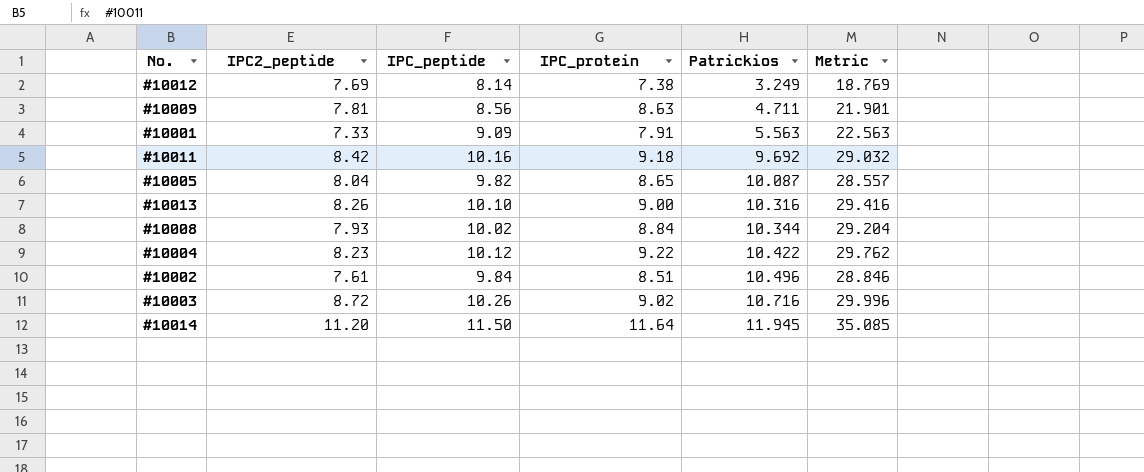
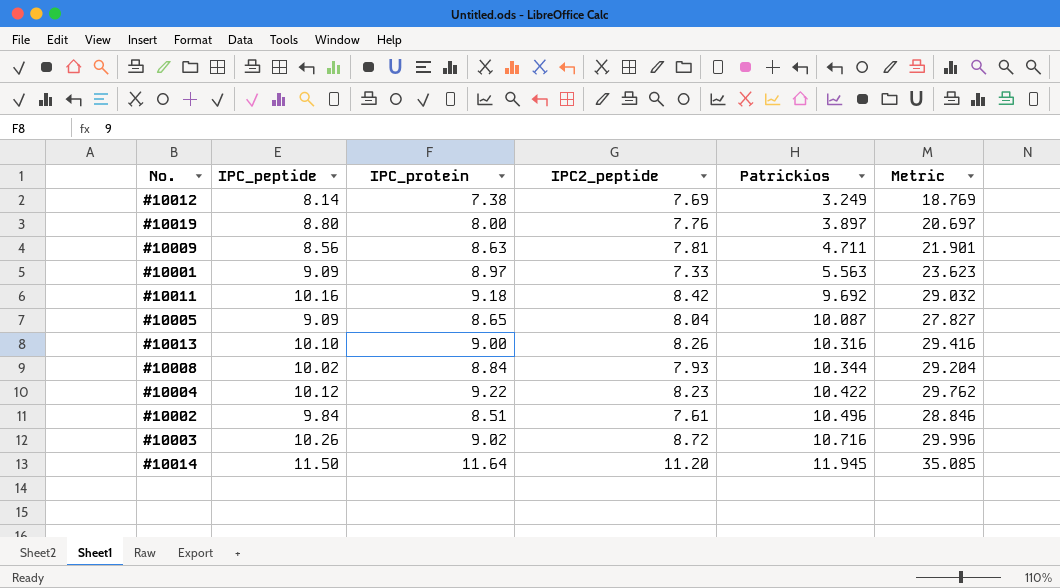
column IPC2_peptide | position: 2 -> 4
row #10019: none -> 8.80 | 8.00 | 7.76 | 3.897 | 20.697
#10001 | IPC_protein: 7.91 -> 8.97
#10001 | Metric: 22.563 -> 23.623
#10005 | IPC_peptide: 9.82 -> 9.09
#10005 | Metric: 28.557 -> 27.827

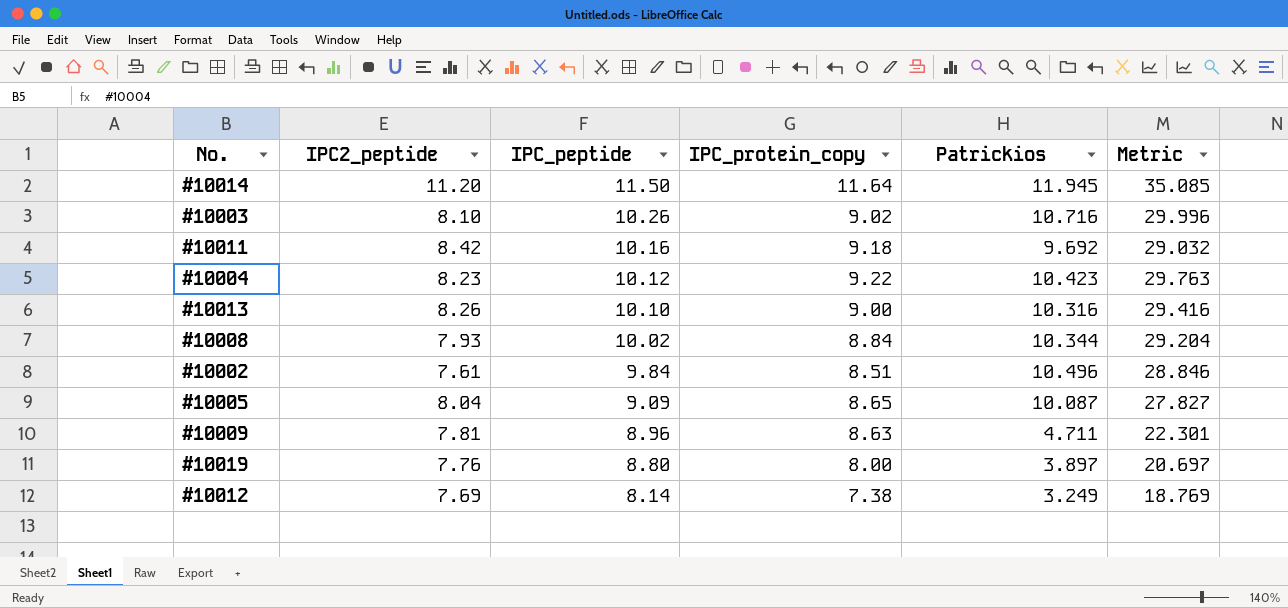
row order: Patrickios ascending -> IPC_peptide descending
column IPC2_peptide | position: 4 -> 2
column name: IPC_protein -> IPC_protein_copy
row #10001: 9.09 | 8.97 | 7.33 | 5.563 | 23.623 -> none
#10003 | IPC2_peptide: 8.72 -> 8.10
#10004 | Patrickios: 10.422 -> 10.423
#10004 | Metric: 29.762 -> 29.763
#10009 | IPC_peptide: 8.56 -> 8.96
#10009 | Metric: 21.901 -> 22.301

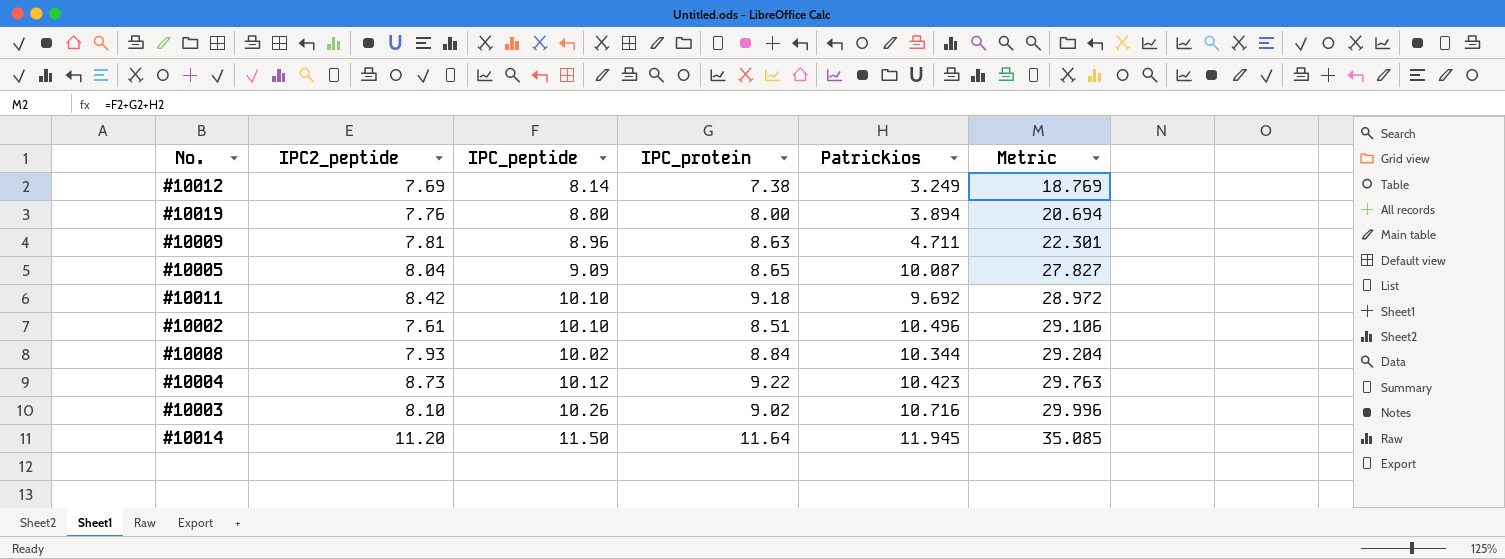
row order: IPC_peptide descending -> Metric ascending
column name: IPC_protein_copy -> IPC_protein
row #10013: 8.26 | 10.10 | 9.00 | 10.316 | 29.416 -> none
#10019 | Patrickios: 3.897 -> 3.894
#10019 | Metric: 20.697 -> 20.694
#10011 | IPC_peptide: 10.16 -> 10.10
#10011 | Metric: 29.032 -> 28.972
#10002 | IPC_peptide: 9.84 -> 10.10
#10002 | Metric: 28.846 -> 29.106
#10004 | IPC2_peptide: 8.23 -> 8.73

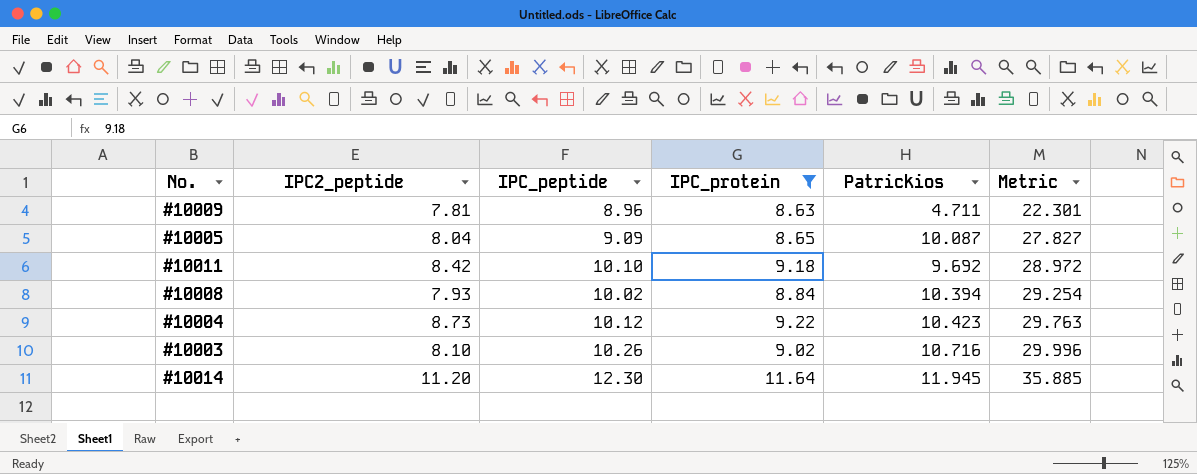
filter: none -> IPC_protein >= 8.63
#10008 | Patrickios: 10.344 -> 10.394
#10008 | Metric: 29.204 -> 29.254
#10014 | IPC_peptide: 11.50 -> 12.30
#10014 | Metric: 35.085 -> 35.885

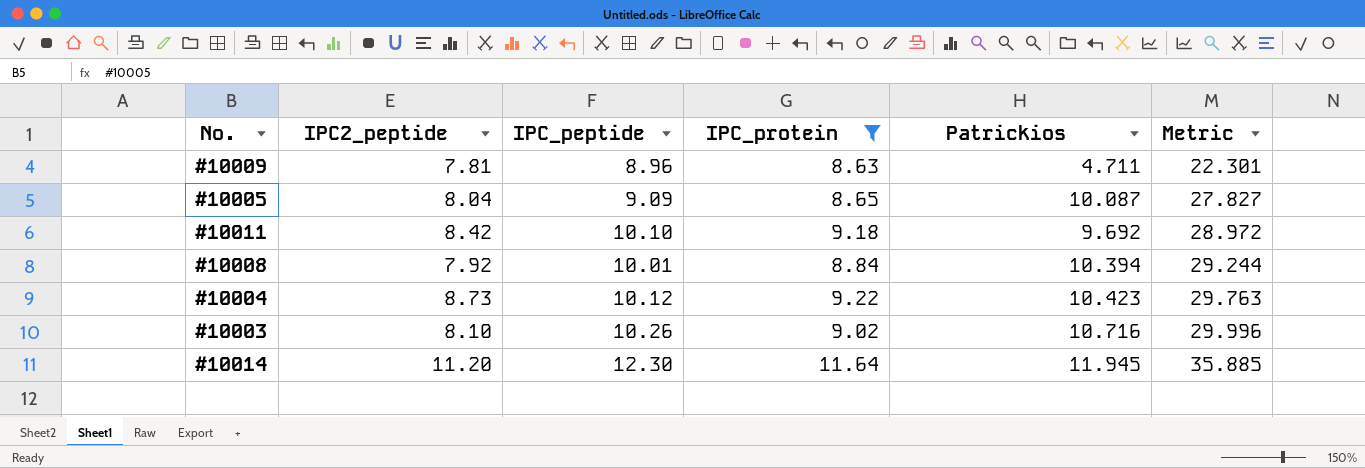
#10008 | IPC2_peptide: 7.93 -> 7.92
#10008 | IPC_peptide: 10.02 -> 10.01
#10008 | Metric: 29.254 -> 29.244

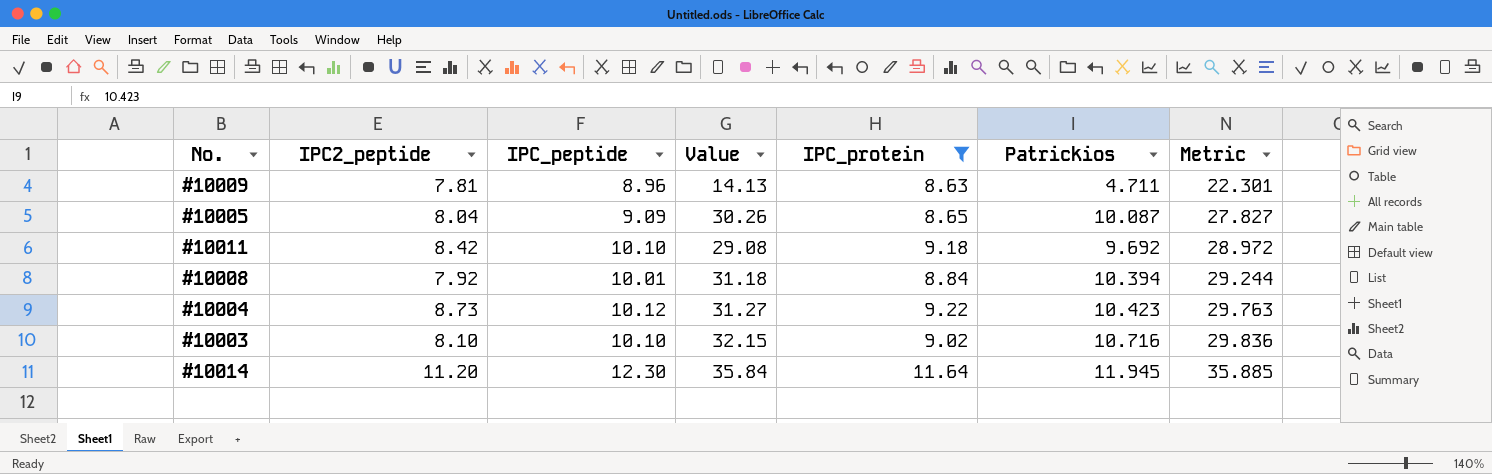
column Value | formula: none -> [Patrickios] * 3
#10003 | IPC_peptide: 10.26 -> 10.10
#10003 | Metric: 29.996 -> 29.836

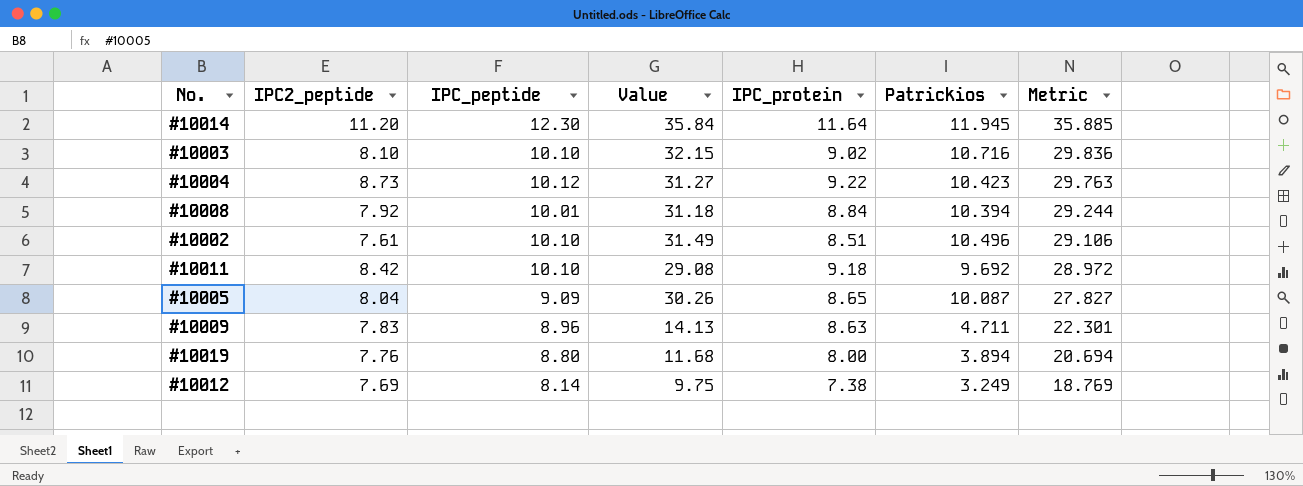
filter: IPC_protein >= 8.63 -> none
row order: Metric ascending -> Metric descending
#10009 | IPC2_peptide: 7.81 -> 7.83

